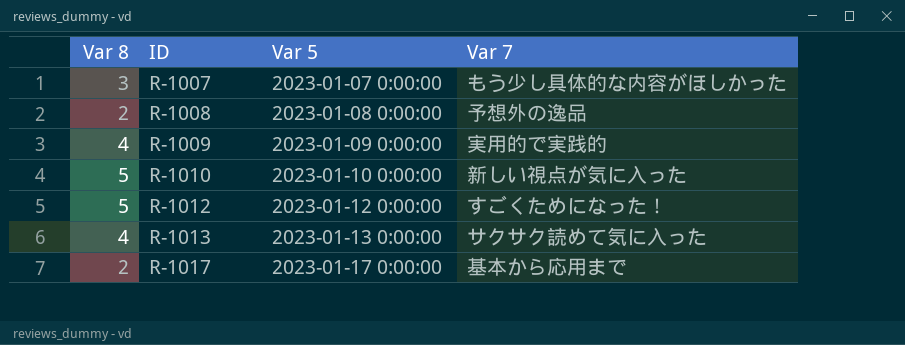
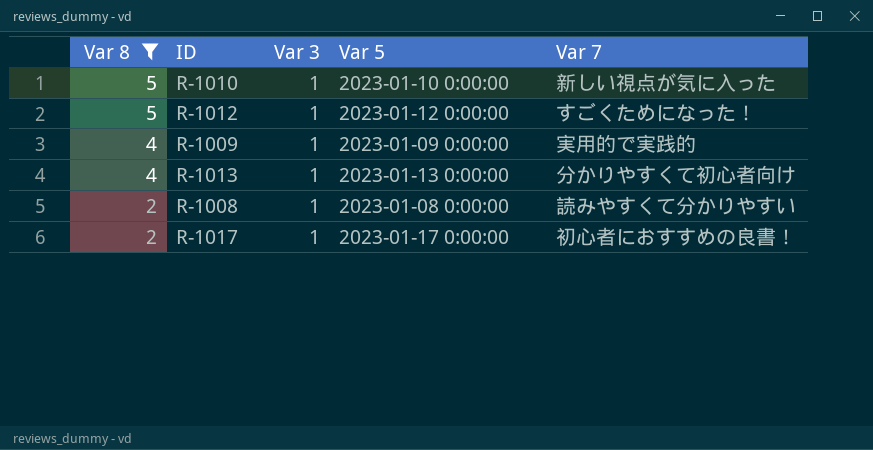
filter: none -> Var 8 != 3
row order: ID ascending -> Var 8 descending
column Var 3 | position: none -> 3
R-1013 | Var 7: サクサク読めて気に入った -> 分かりやすくて初心者向け
R-1008 | Var 7: 予想外の逸品 -> 読みやすくて分かりやすい
R-1017 | Var 7: 基本から応用まで -> 初心者におすすめの良書！

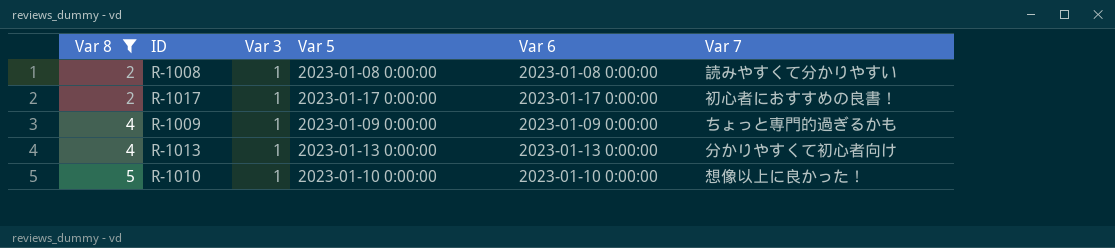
row order: Var 8 descending -> Var 8 ascending
column Var 6 | position: none -> 5
row R-1012: 5 | 1 | 2023-01-12 0:00:00 | すごくためになった！ -> none
R-1009 | Var 7: 実用的で実践的 -> ちょっと専門的過ぎるかも
R-1010 | Var 7: 新しい視点が気に入った -> 想像以上に良かった！

